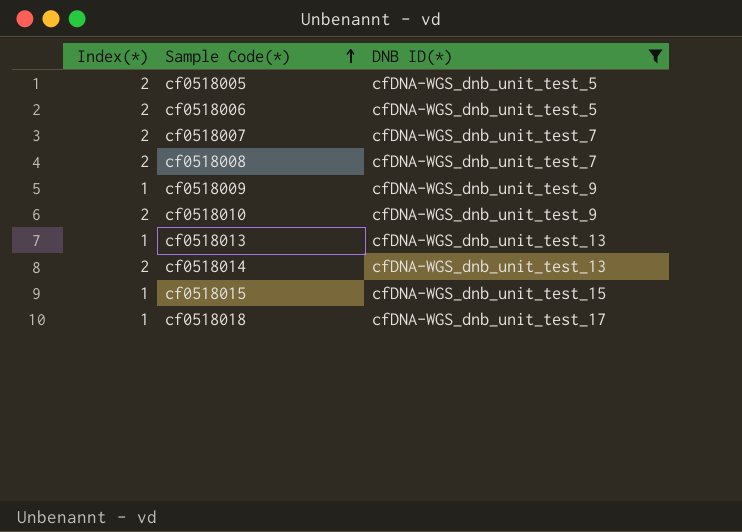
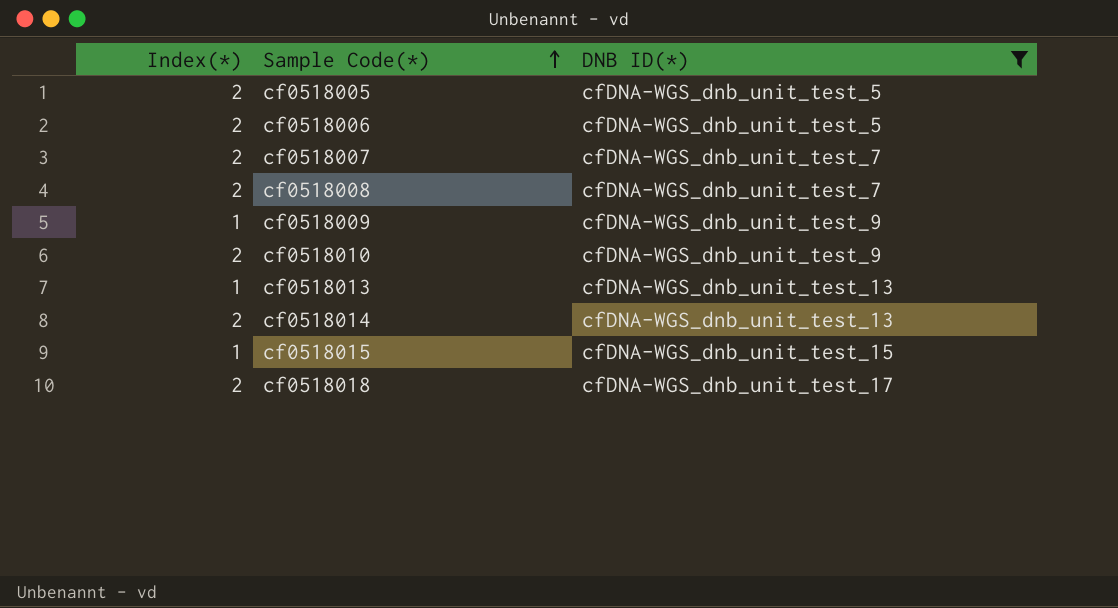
cf0518018 | Index(*): 1 -> 2

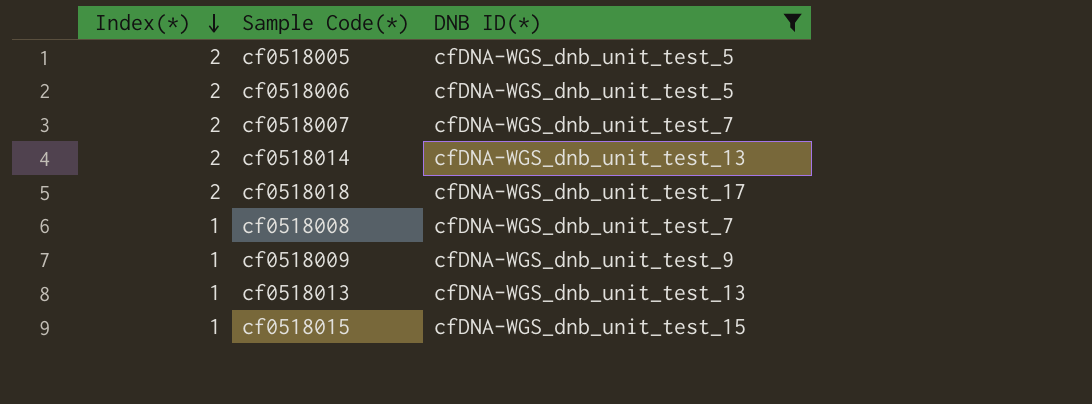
row order: Sample Code(*) ascending -> Index(*) descending
row cf0518010: 2 | cfDNA-WGS_dnb_unit_test_9 -> none
cf0518008 | Index(*): 2 -> 1

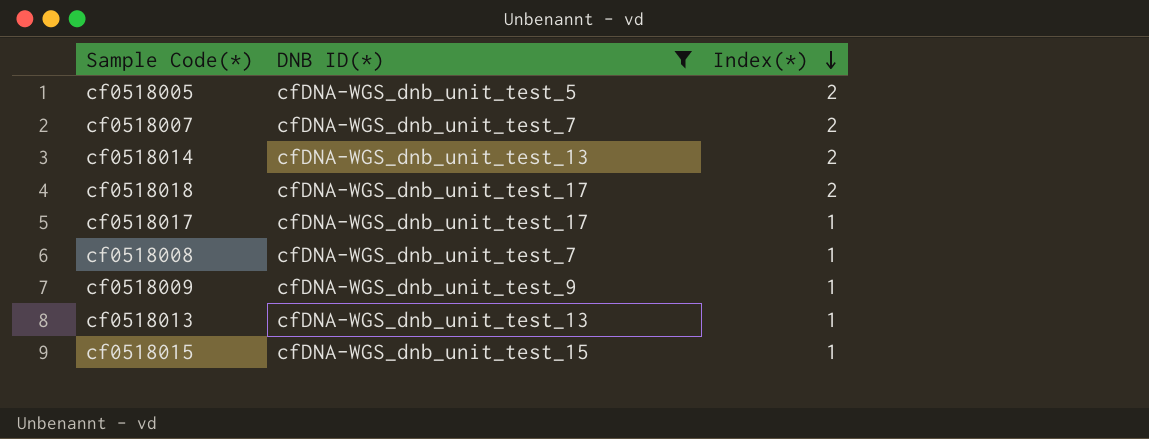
column Index(*) | position: 1 -> 3
row cf0518006: 2 | cfDNA-WGS_dnb_unit_test_5 -> none
row cf0518017: none -> cfDNA-WGS_dnb_unit_test_17 | 1

